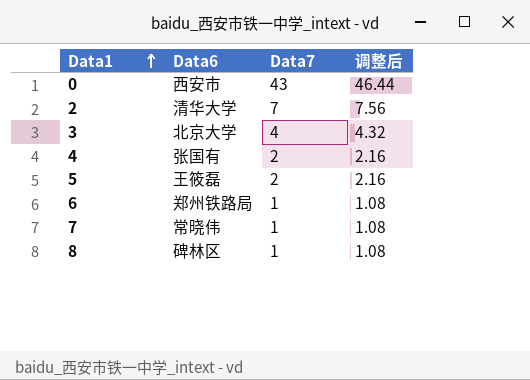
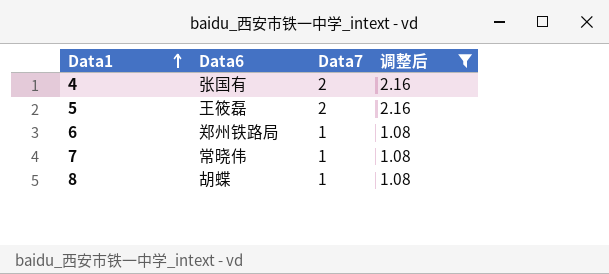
filter: none -> 调整后 <= 2.16
8 | Data6: 碑林区 -> 胡蝶

